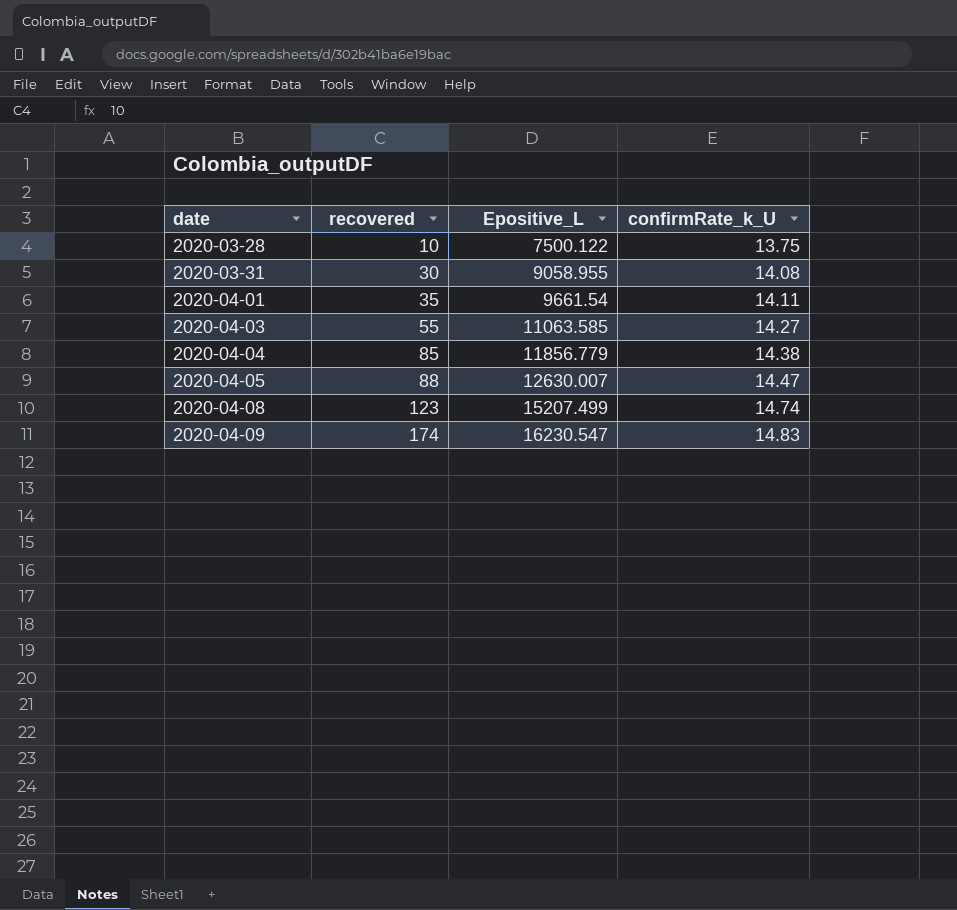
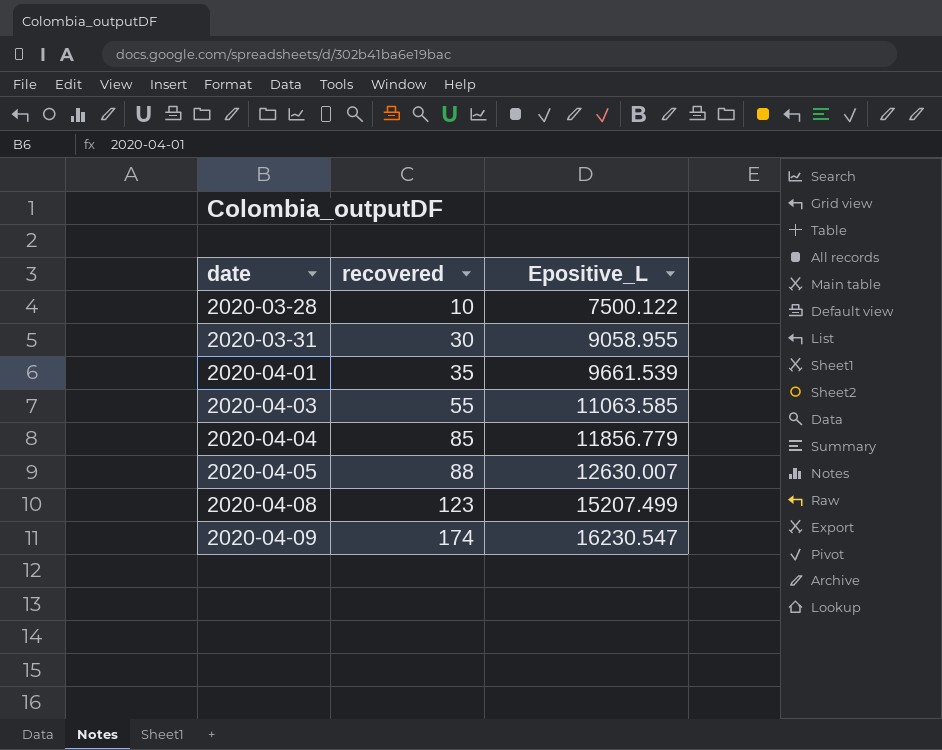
column confirmRate_k_U | position: 4 -> none
2020-04-01 | Epositive_L: 9661.54 -> 9661.539

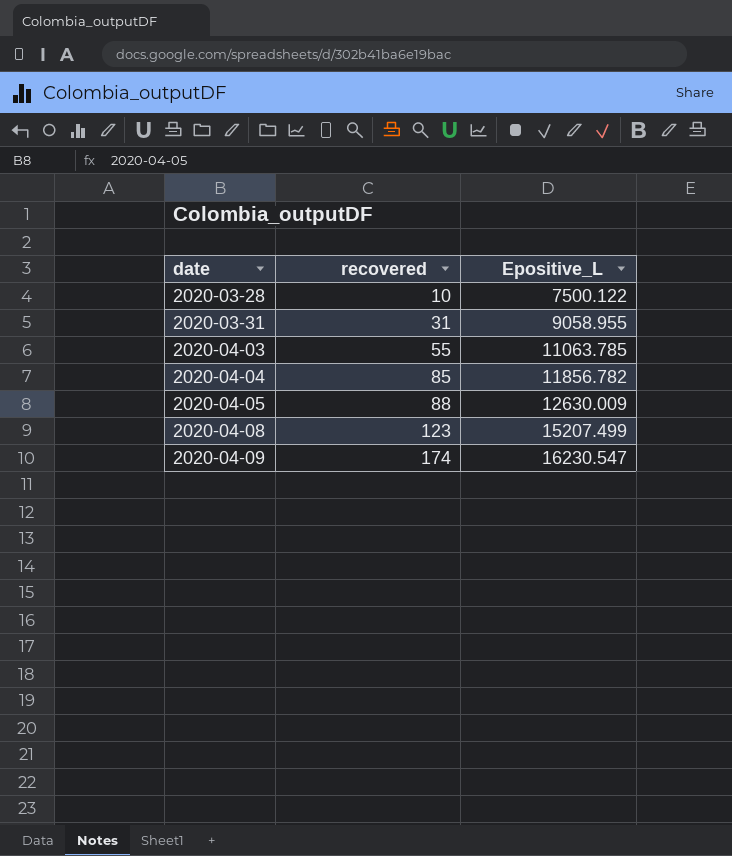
row 2020-04-01: 35 | 9661.539 -> none
2020-03-31 | recovered: 30 -> 31
2020-04-03 | Epositive_L: 11063.585 -> 11063.785
2020-04-04 | Epositive_L: 11856.779 -> 11856.782
2020-04-05 | Epositive_L: 12630.007 -> 12630.009

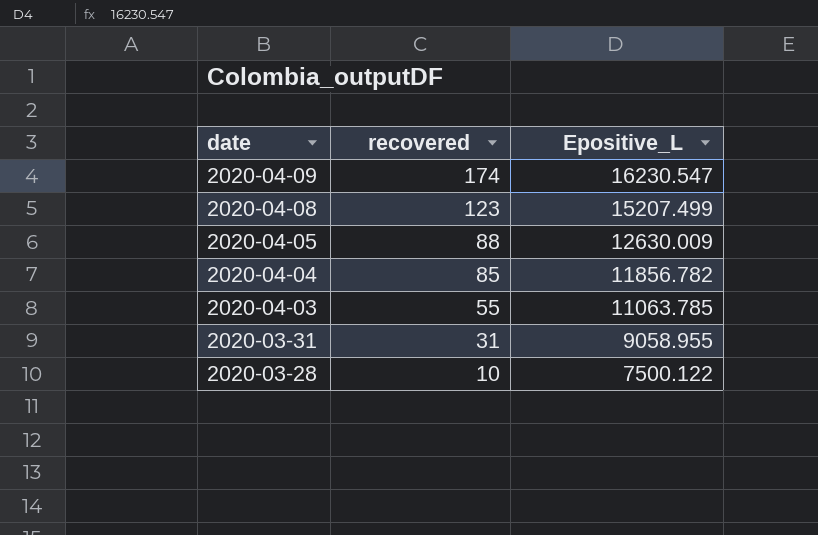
row order: date ascending -> date descending

